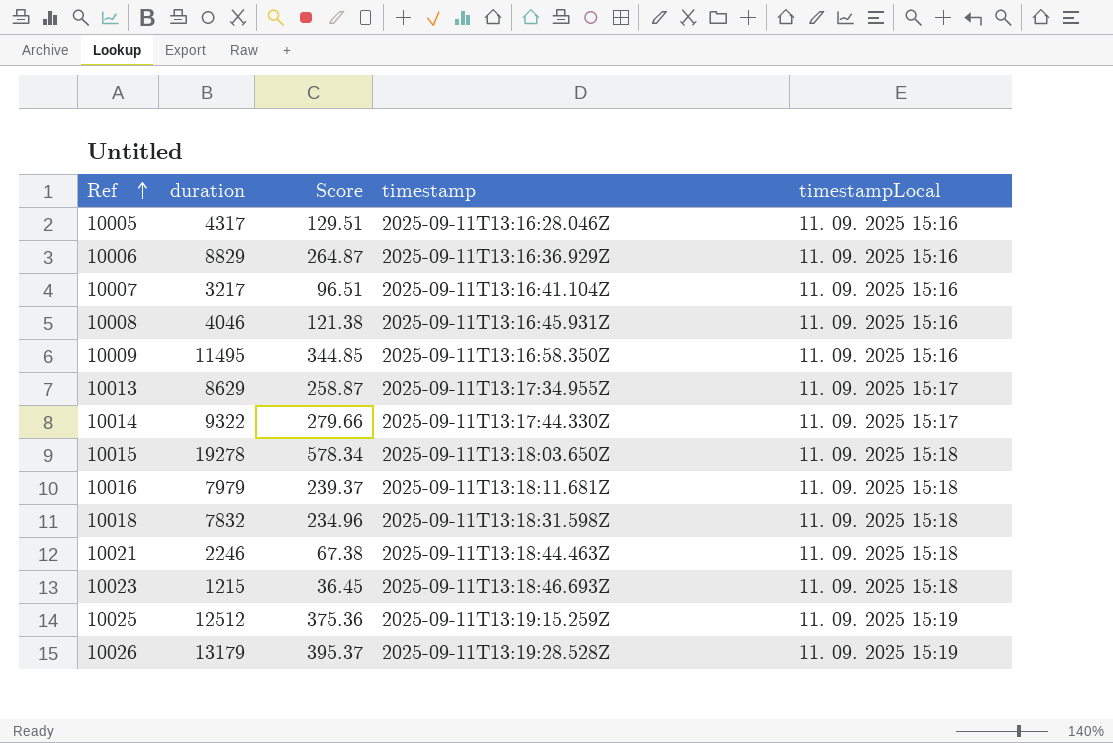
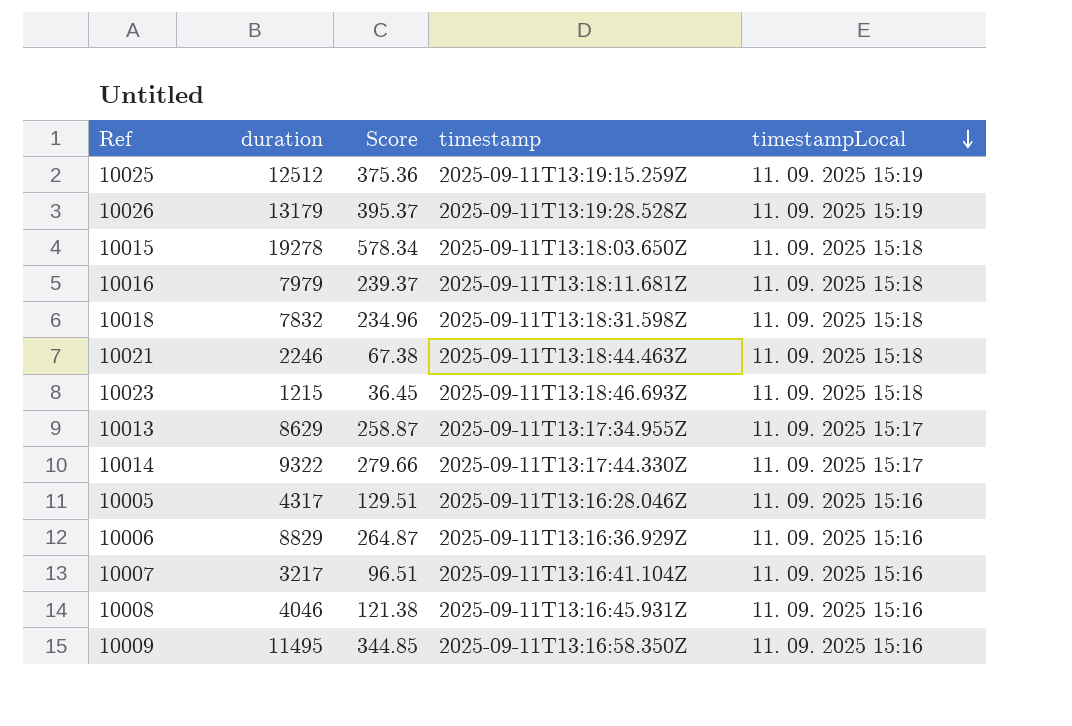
row order: Ref ascending -> timestampLocal descending

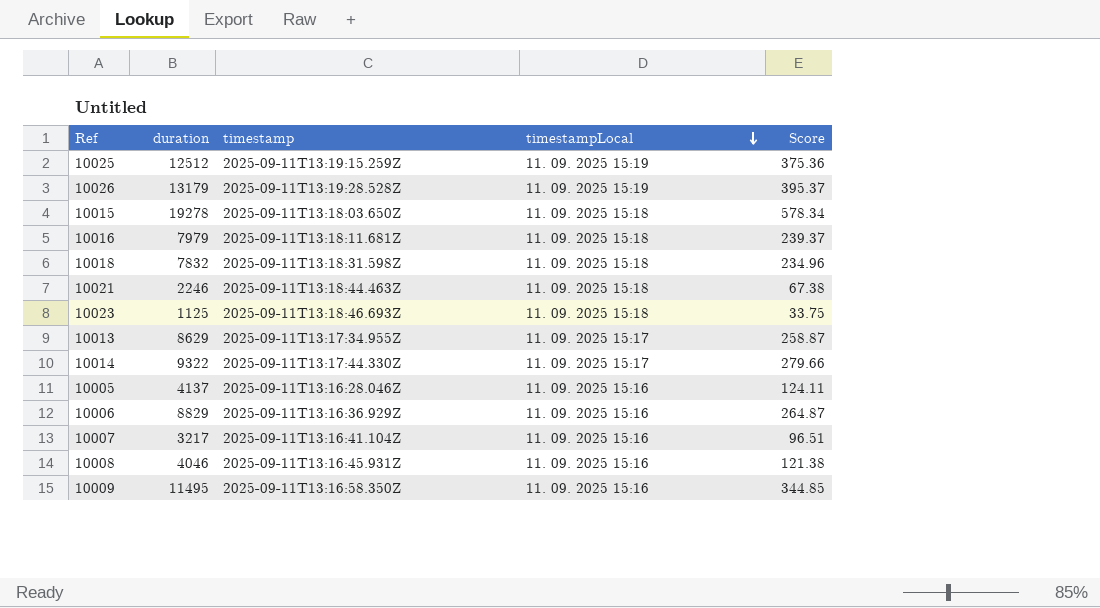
column Score | position: 3 -> 5
10023 | duration: 1215 -> 1125
10023 | Score: 36.45 -> 33.75
10005 | duration: 4317 -> 4137
10005 | Score: 129.51 -> 124.11

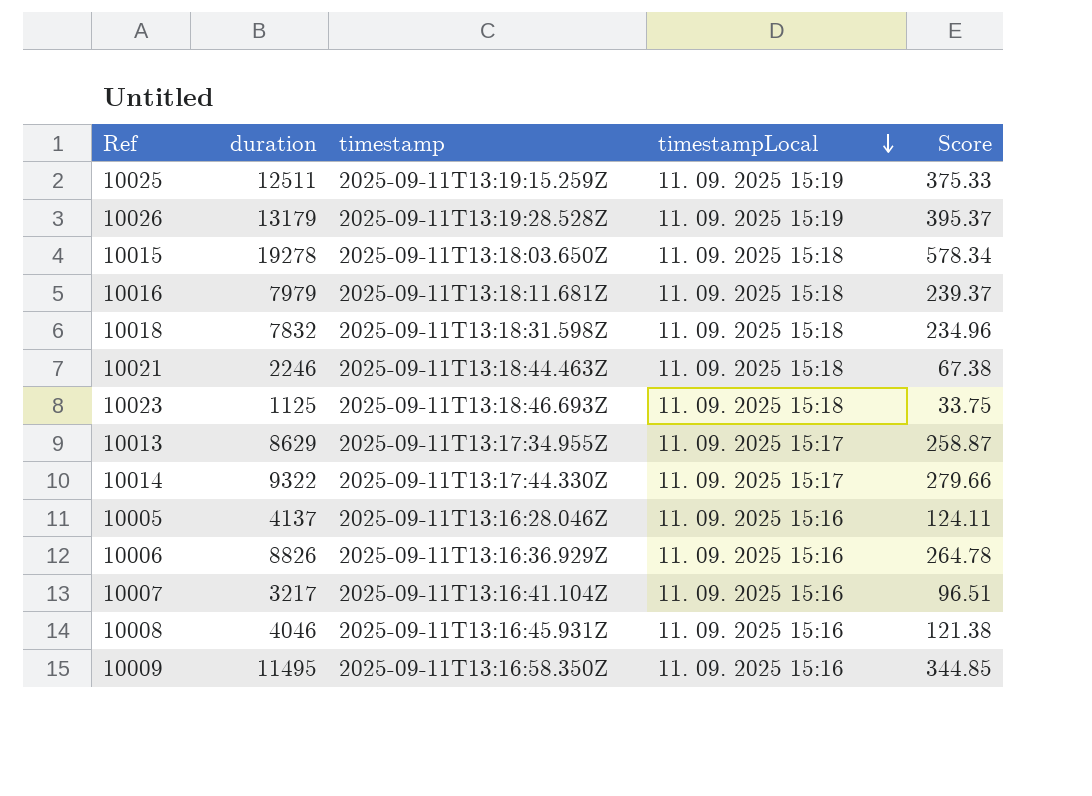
10025 | duration: 12512 -> 12511
10025 | Score: 375.36 -> 375.33
10006 | duration: 8829 -> 8826
10006 | Score: 264.87 -> 264.78

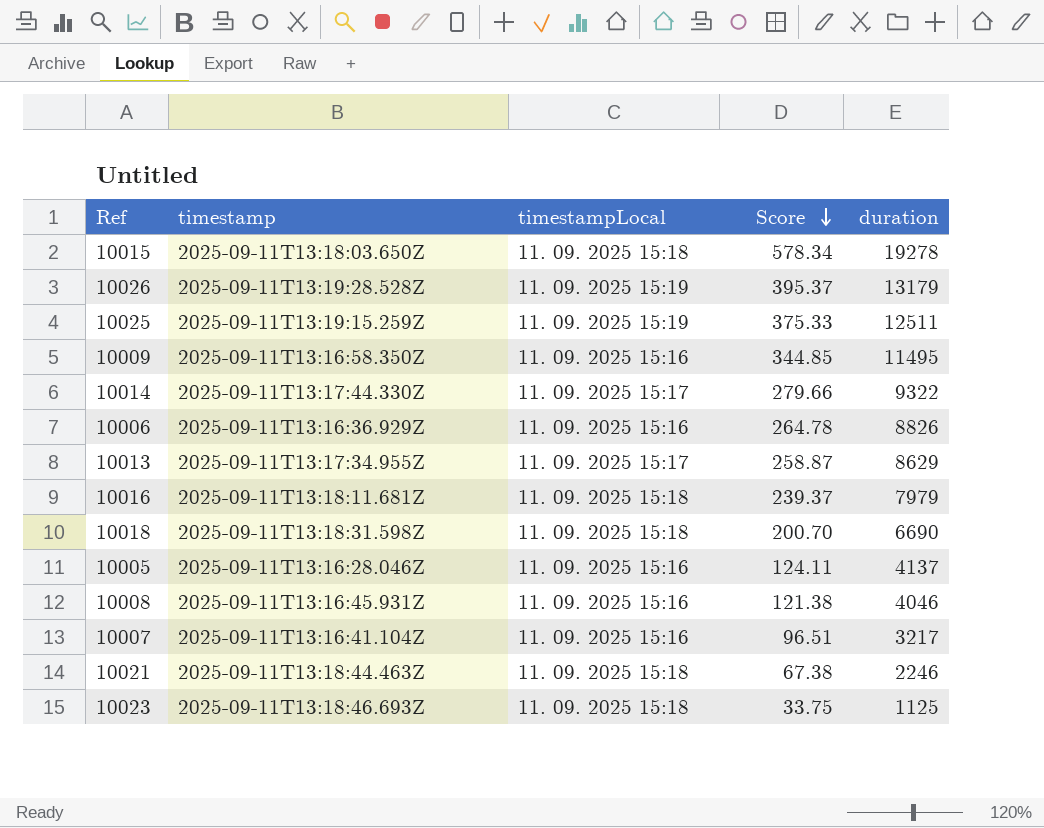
row order: timestampLocal descending -> Score descending
column duration | position: 2 -> 5
10018 | Score: 234.96 -> 200.70
10018 | duration: 7832 -> 6690

